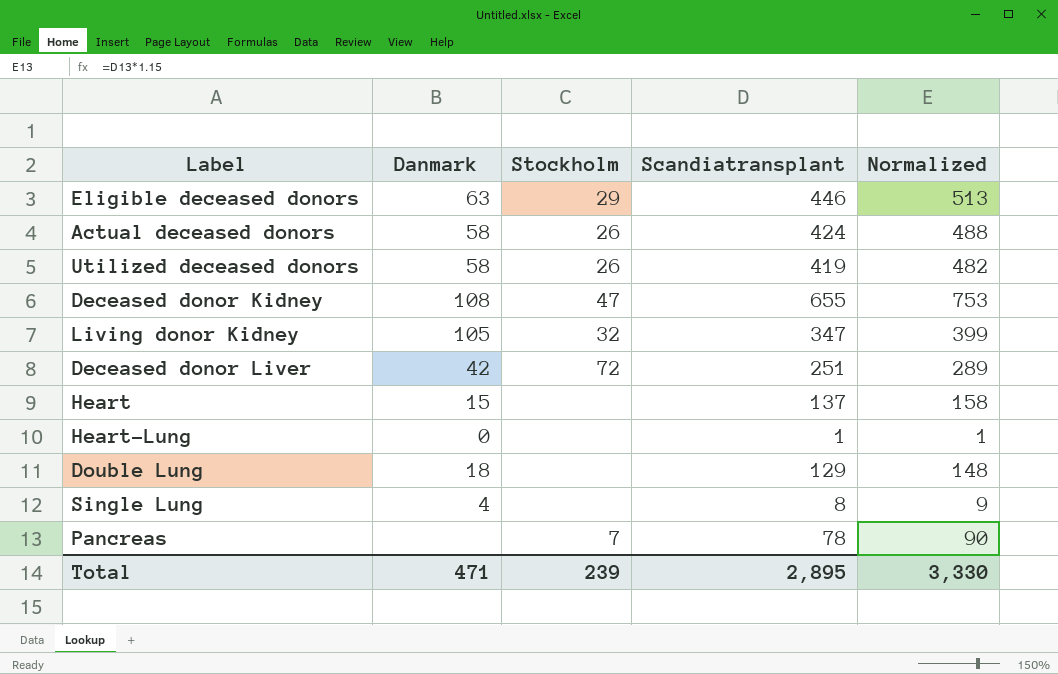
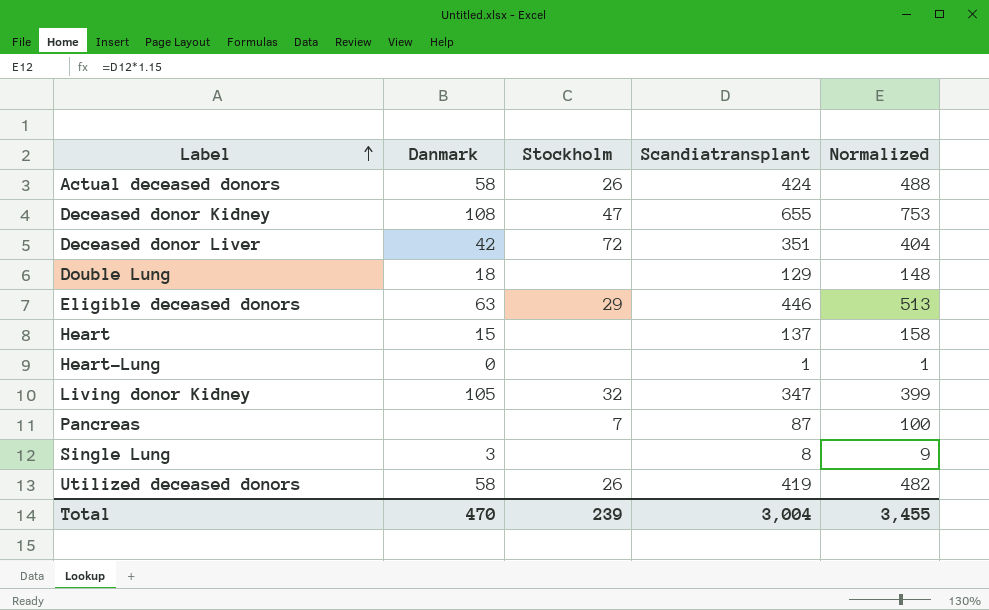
row order: none -> Label ascending
Deceased donor Liver | Scandiatransplant: 251 -> 351
Deceased donor Liver | Normalized: 289 -> 404
Pancreas | Scandiatransplant: 78 -> 87
Pancreas | Normalized: 90 -> 100
Single Lung | Danmark: 4 -> 3
Total | Danmark: 471 -> 470
Total | Scandiatransplant: 2,895 -> 3,004
Total | Normalized: 3,330 -> 3,455

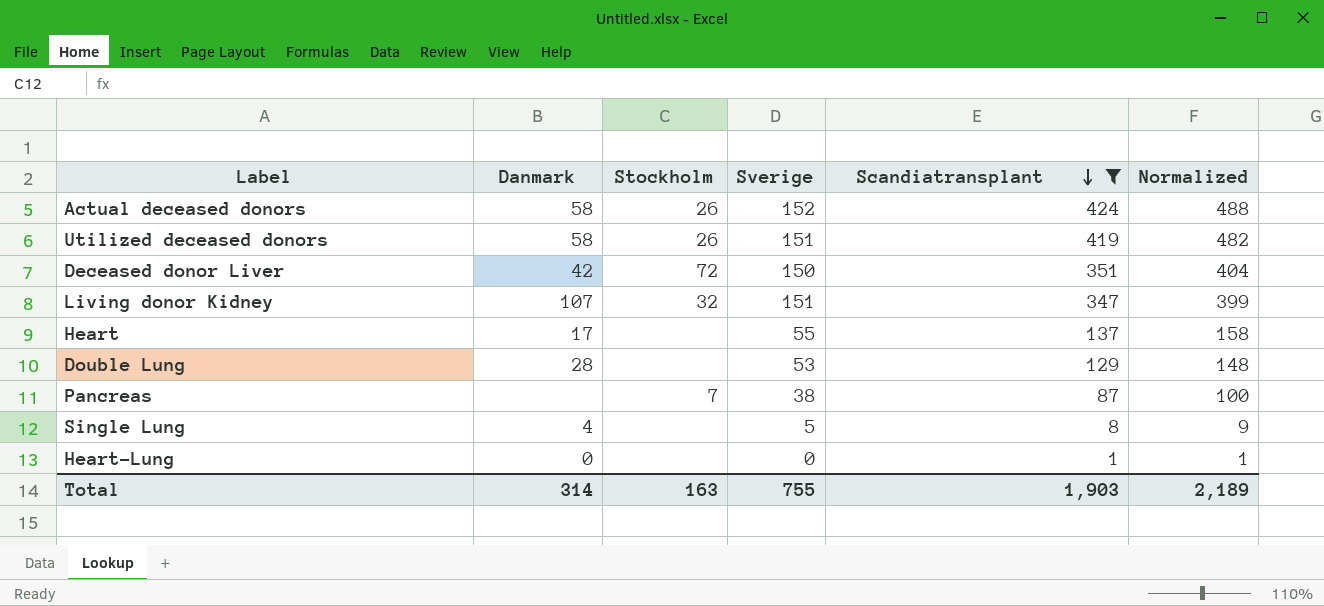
filter: none -> Scandiatransplant <= 424
row order: Label ascending -> Scandiatransplant descending
column Sverige | position: none -> 4
Living donor Kidney | Danmark: 105 -> 107
Heart | Danmark: 15 -> 17
Double Lung | Danmark: 18 -> 28
Single Lung | Danmark: 3 -> 4
Total | Danmark: 470 -> 314
Total | Stockholm: 239 -> 163
Total | Scandiatransplant: 3,004 -> 1,903
Total | Normalized: 3,455 -> 2,189

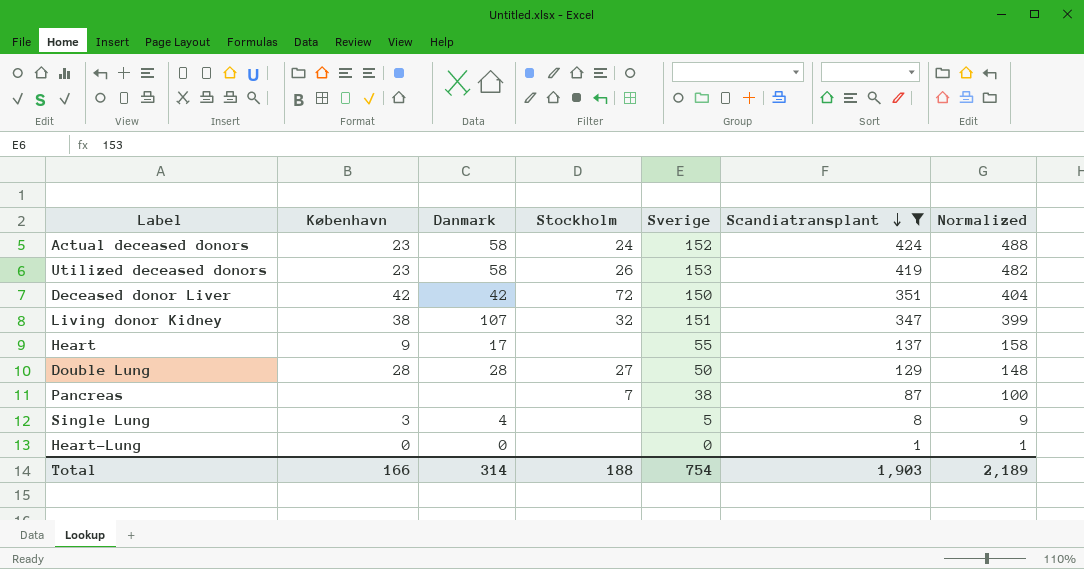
column København | position: none -> 2
Actual deceased donors | Stockholm: 26 -> 24
Utilized deceased donors | Sverige: 151 -> 153
Double Lung | Stockholm: none -> 27
Double Lung | Sverige: 53 -> 50
Total | Stockholm: 163 -> 188
Total | Sverige: 755 -> 754

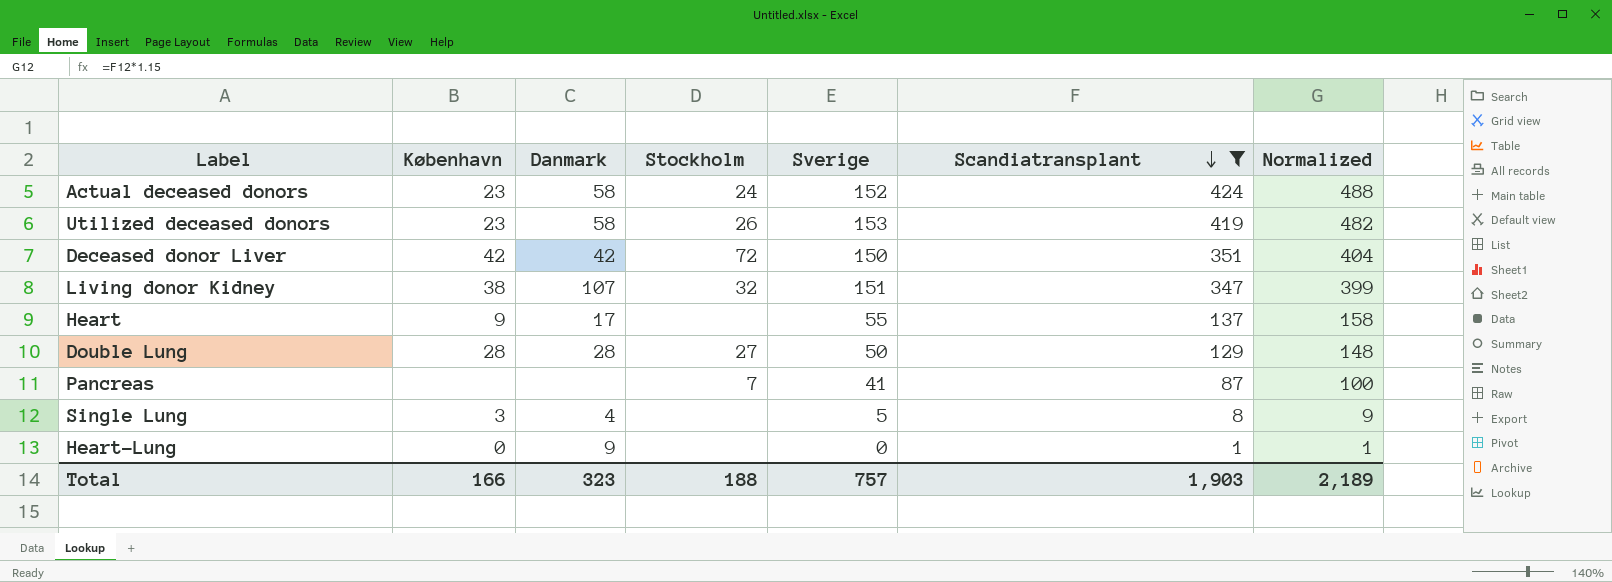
Pancreas | Sverige: 38 -> 41
Heart-Lung | Danmark: 0 -> 9
Total | Danmark: 314 -> 323
Total | Sverige: 754 -> 757

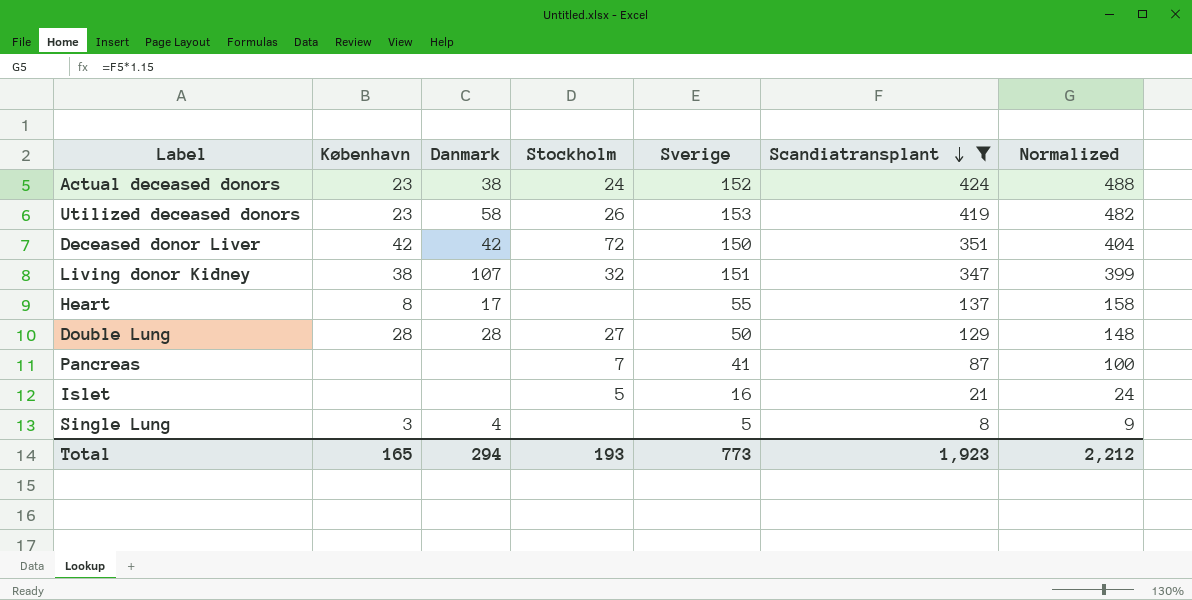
row Heart-Lung: 0 | 9 | none | 0 | 1 | 1 -> none
Actual deceased donors | Danmark: 58 -> 38
Heart | København: 9 -> 8
row Islet: none -> none | none | 5 | 16 | 21 | 24
Total | København: 166 -> 165
Total | Danmark: 323 -> 294
Total | Stockholm: 188 -> 193
Total | Sverige: 757 -> 773
Total | Scandiatransplant: 1,903 -> 1,923
Total | Normalized: 2,189 -> 2,212

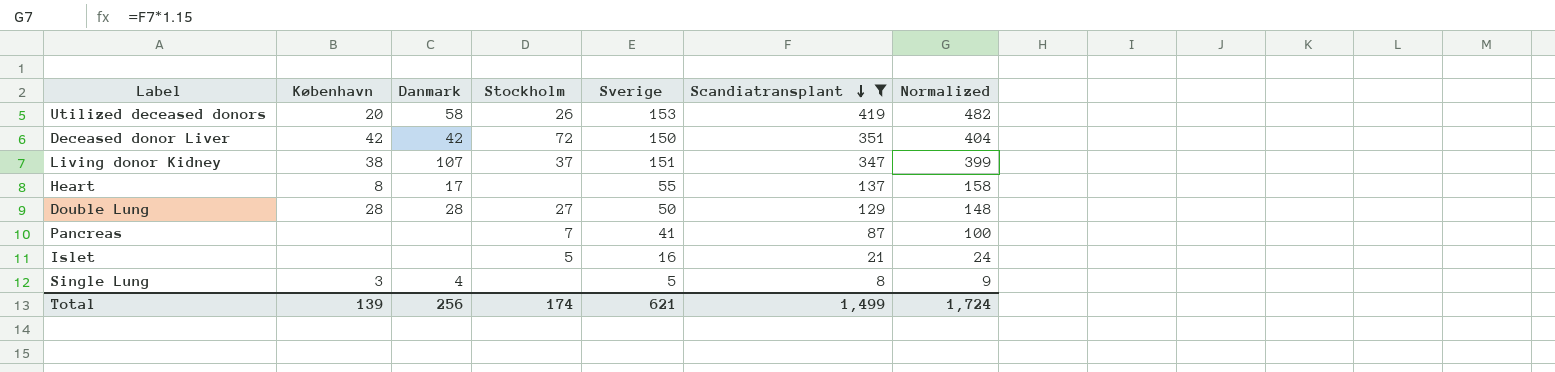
row Actual deceased donors: 23 | 38 | 24 | 152 | 424 | 488 -> none
Utilized deceased donors | København: 23 -> 20
Living donor Kidney | Stockholm: 32 -> 37
Total | København: 165 -> 139
Total | Danmark: 294 -> 256
Total | Stockholm: 193 -> 174
Total | Sverige: 773 -> 621
Total | Scandiatransplant: 1,923 -> 1,499
Total | Normalized: 2,212 -> 1,724

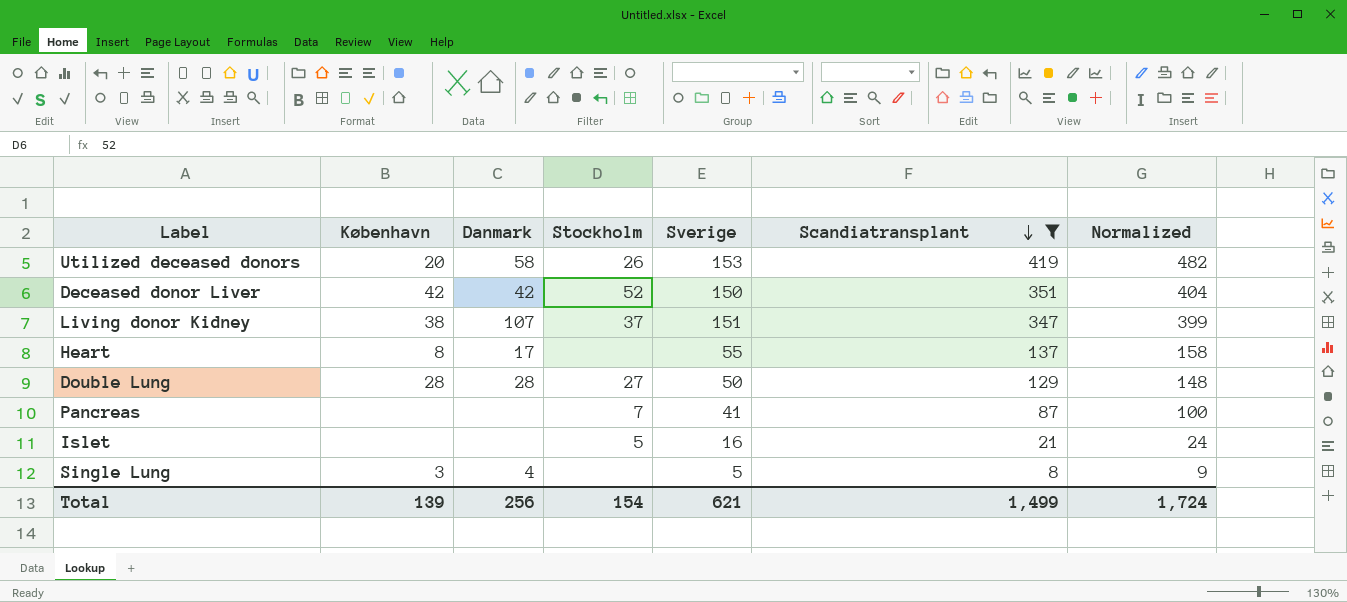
Deceased donor Liver | Stockholm: 72 -> 52
Total | Stockholm: 174 -> 154

